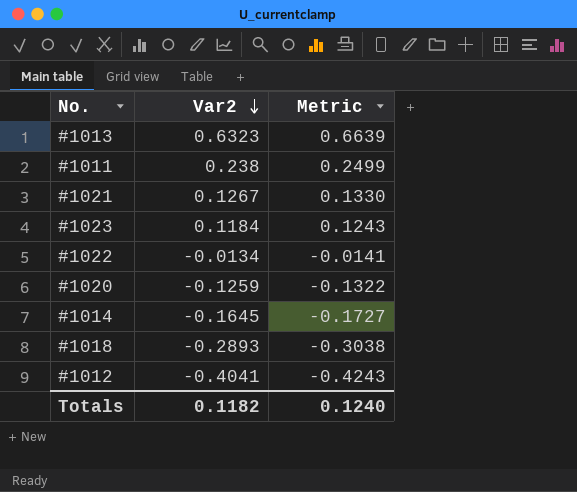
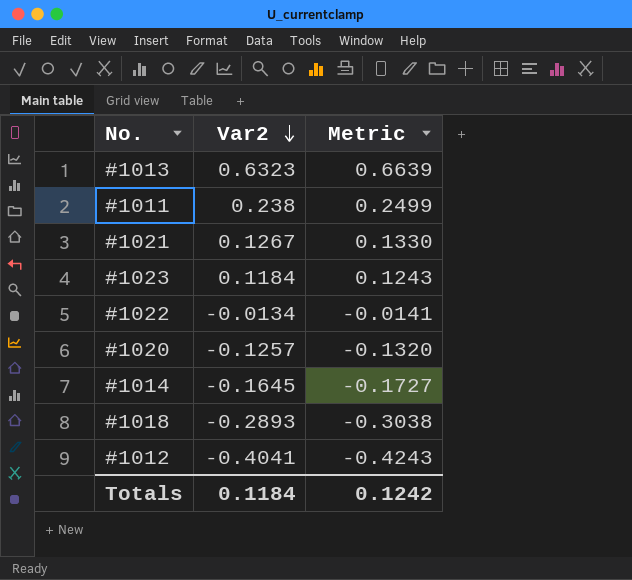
#1020 | Var2: -0.1259 -> -0.1257
#1020 | Metric: -0.1322 -> -0.1320
Totals | Var2: 0.1182 -> 0.1184
Totals | Metric: 0.1240 -> 0.1242

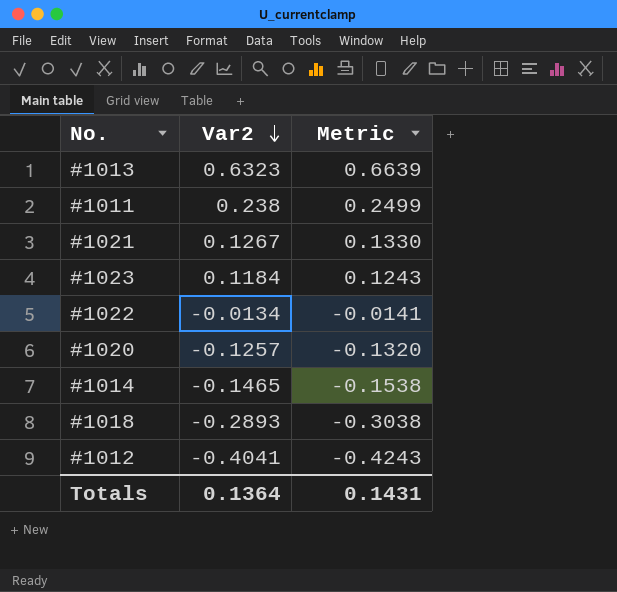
#1014 | Var2: -0.1645 -> -0.1465
#1014 | Metric: -0.1727 -> -0.1538
Totals | Var2: 0.1184 -> 0.1364
Totals | Metric: 0.1242 -> 0.1431

